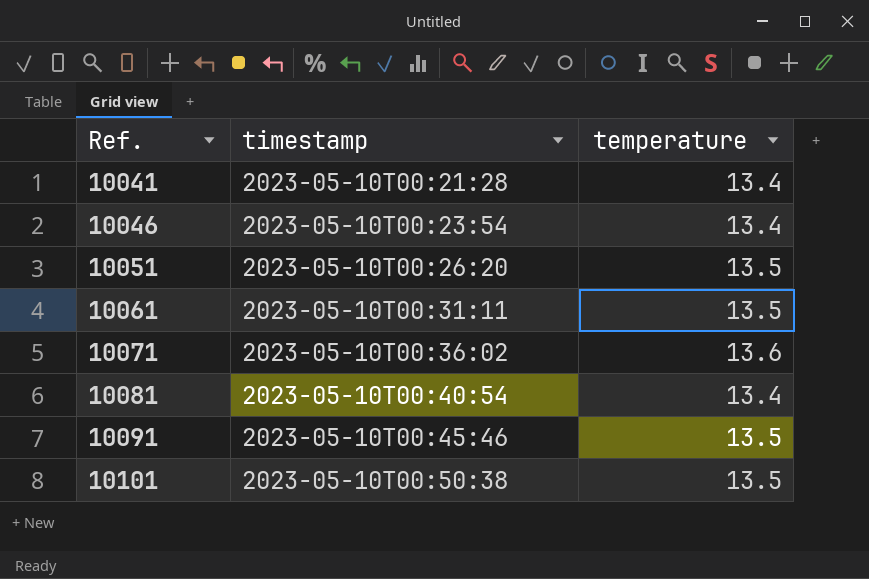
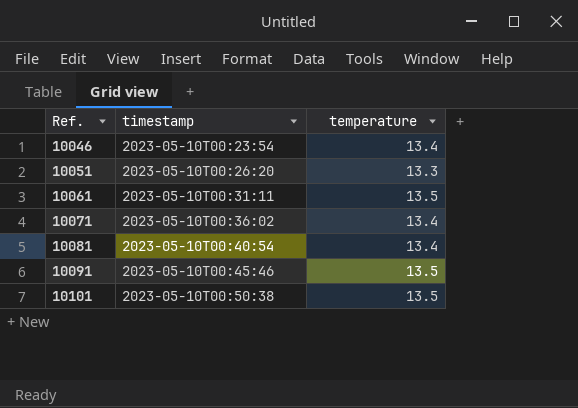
row 10041: 2023-05-10T00:21:28 | 13.4 -> none
10051 | temperature: 13.5 -> 13.3
10071 | temperature: 13.6 -> 13.4

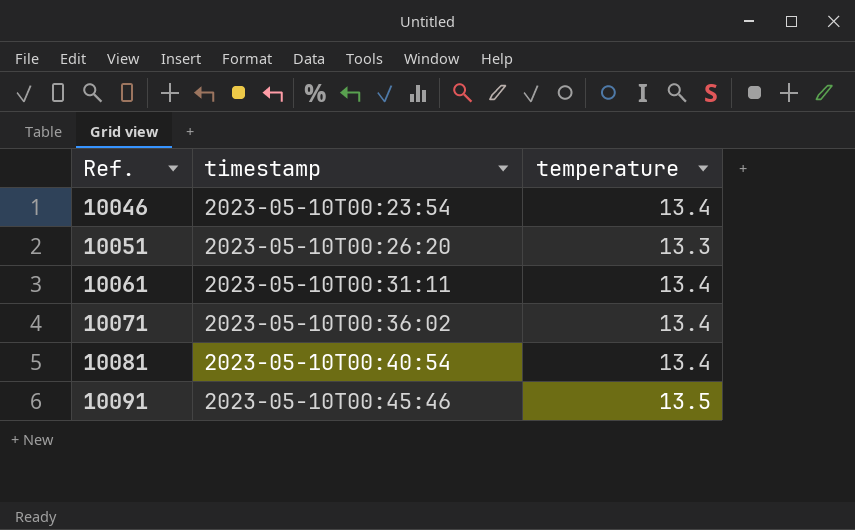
row 10101: 2023-05-10T00:50:38 | 13.5 -> none
10061 | temperature: 13.5 -> 13.4

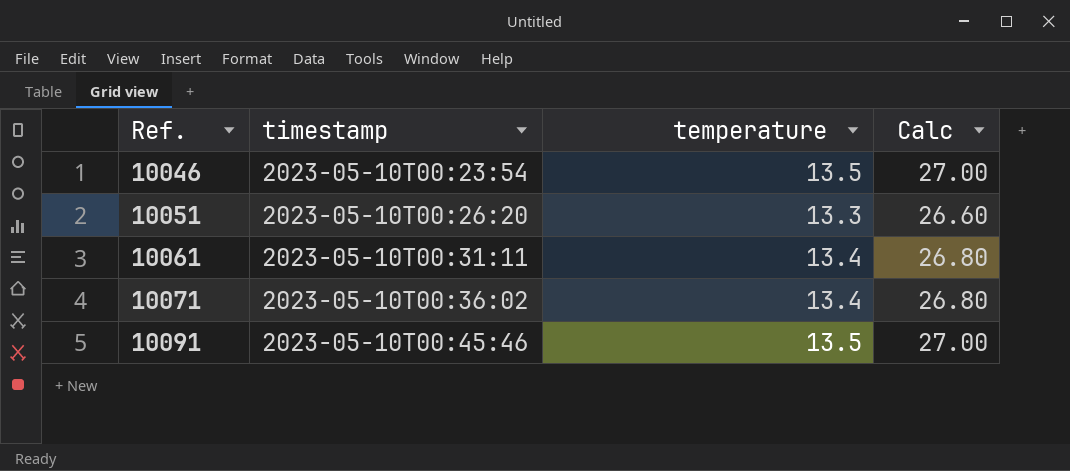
column Calc | formula: none -> [temperature] * 2
row 10081: 2023-05-10T00:40:54 | 13.4 -> none
10046 | temperature: 13.4 -> 13.5

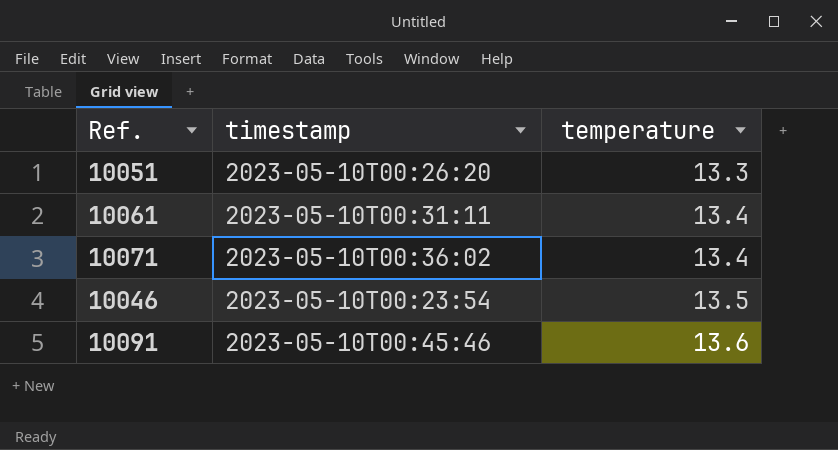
row order: Ref. ascending -> temperature ascending
column Calc | formula: [temperature] * 2 -> none
10091 | temperature: 13.5 -> 13.6

